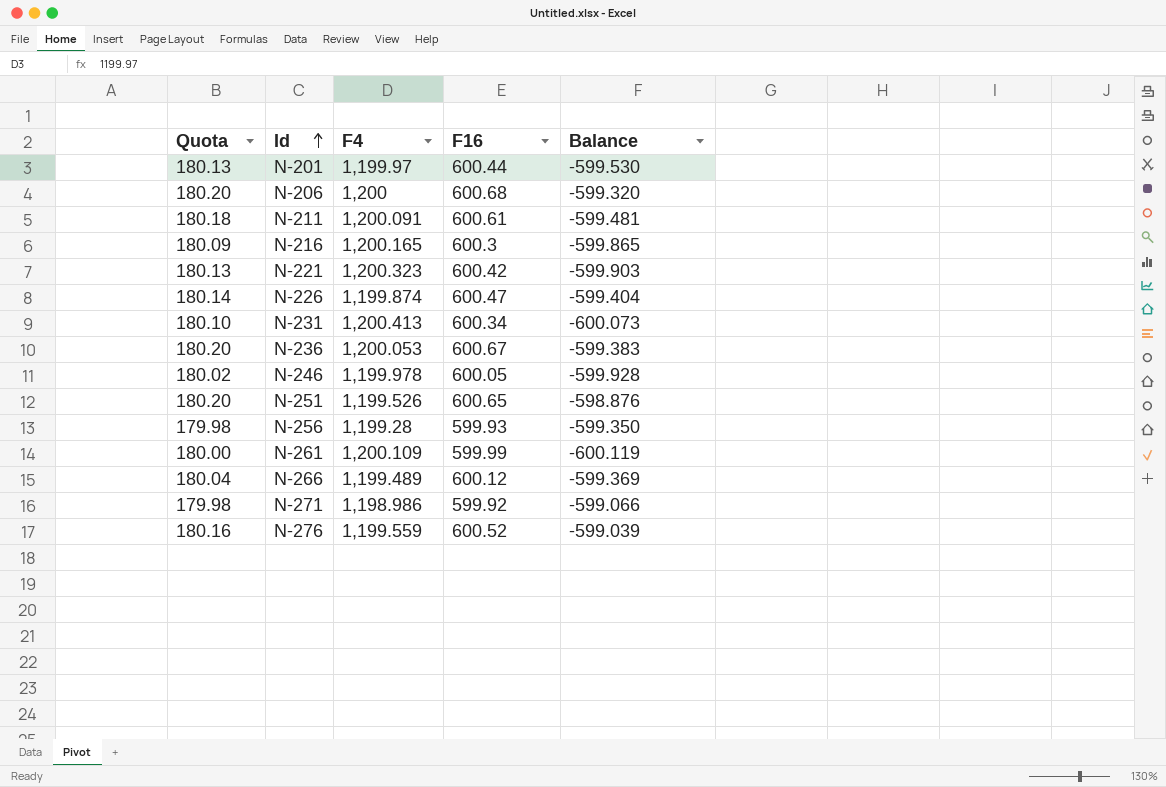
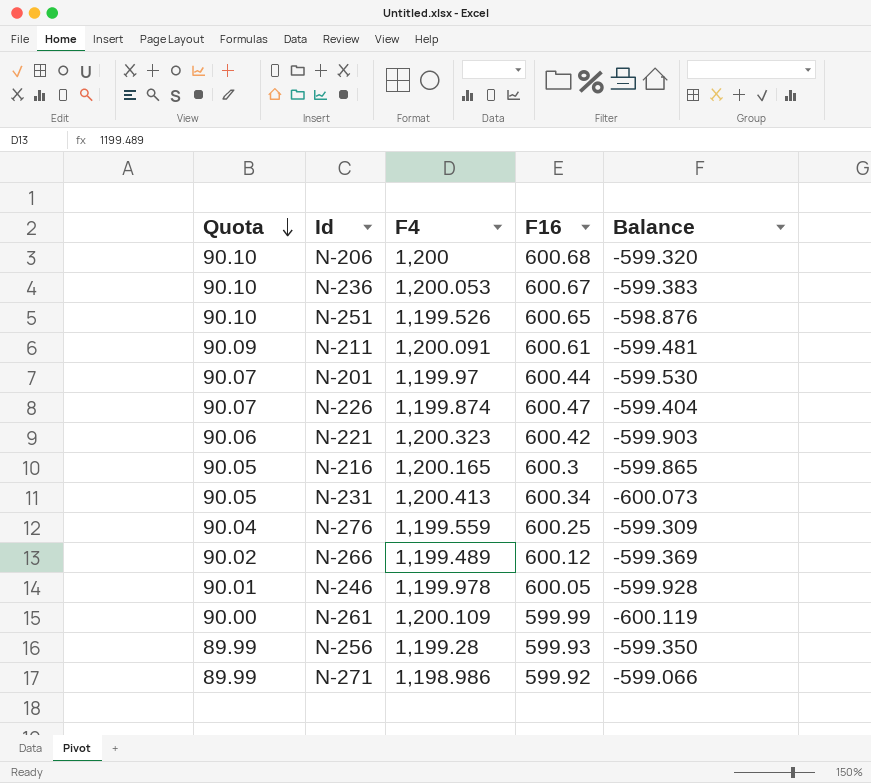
row order: Id ascending -> Quota descending
column Quota | formula: [F16] * 0.3 -> [F16] * 0.15
N-276 | F16: 600.52 -> 600.25
N-276 | Balance: -599.039 -> -599.309

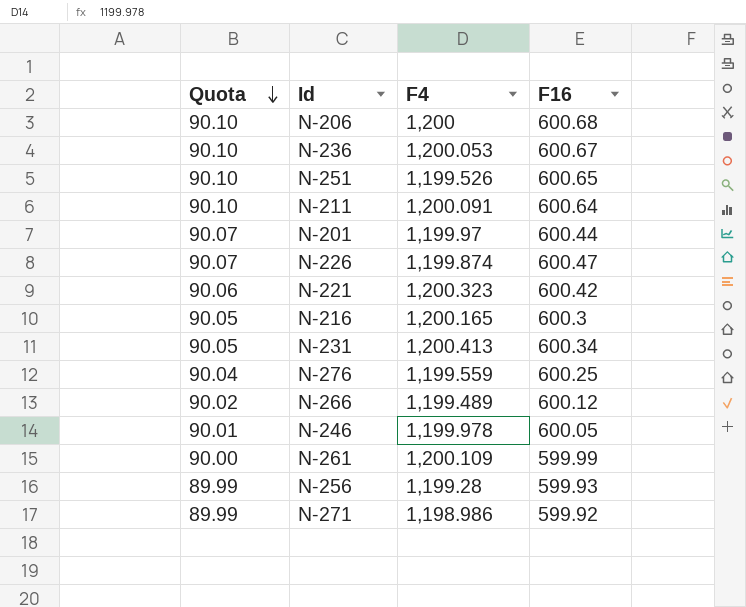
column Balance | formula: [F16] - [F4] -> none
N-211 | Quota: 90.09 -> 90.10
N-211 | F16: 600.61 -> 600.64

